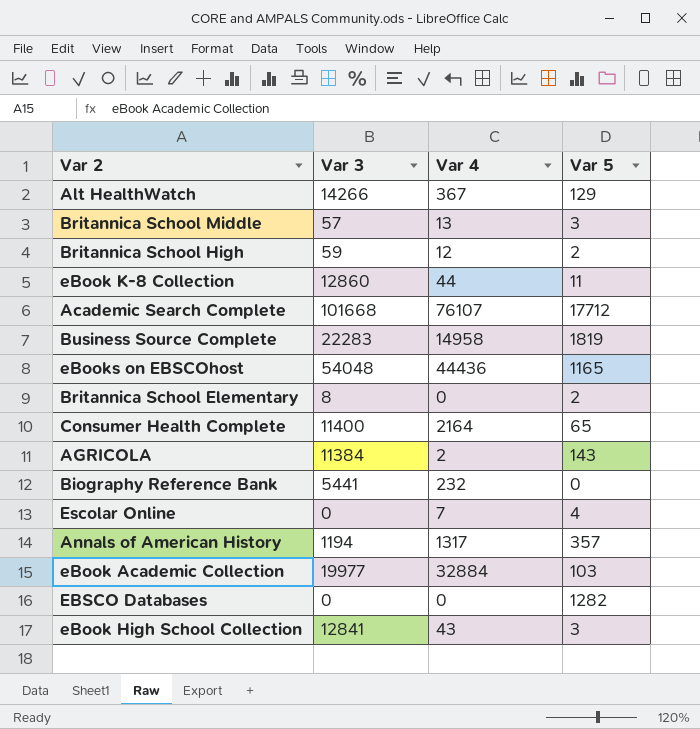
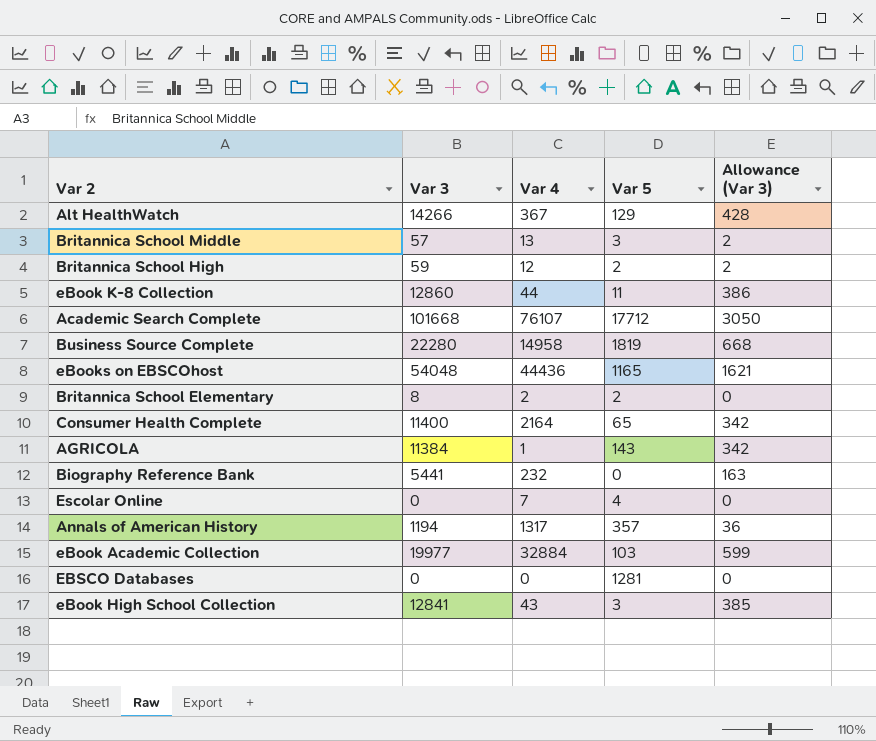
column Allowance (Var 3) | formula: none -> [Var 3] * 0.03
Business Source Complete | Var 3: 22283 -> 22280
Britannica School Elementary | Var 4: 0 -> 2
AGRICOLA | Var 4: 2 -> 1
EBSCO Databases | Var 5: 1282 -> 1281

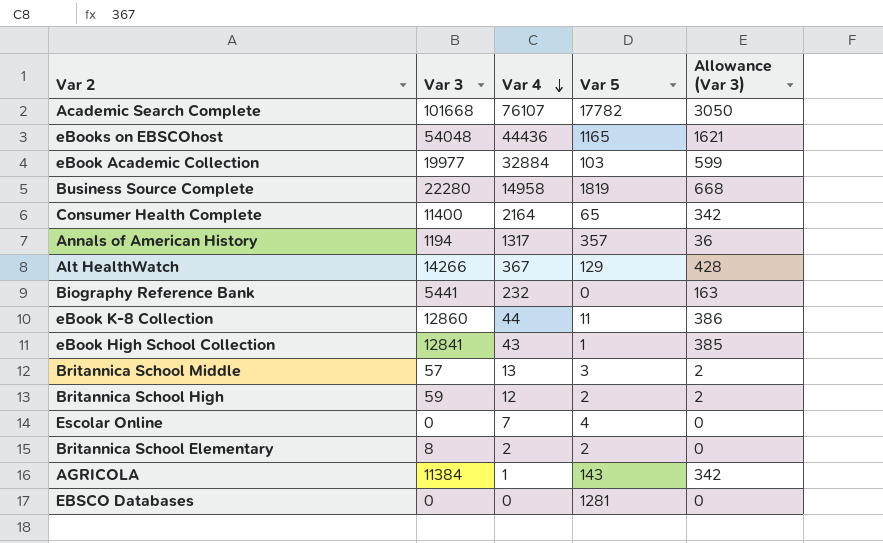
row order: none -> Var 4 descending
Academic Search Complete | Var 5: 17712 -> 17782
eBook High School Collection | Var 5: 3 -> 1

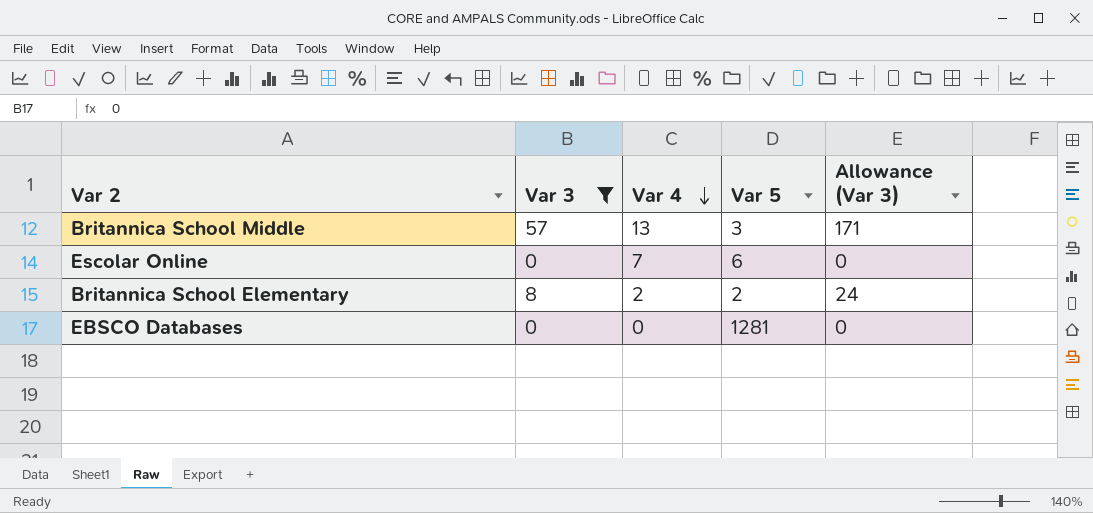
filter: none -> Var 3 <= 57
column Allowance (Var 3) | formula: [Var 3] * 0.03 -> [Var 3] * 3
Escolar Online | Var 5: 4 -> 6

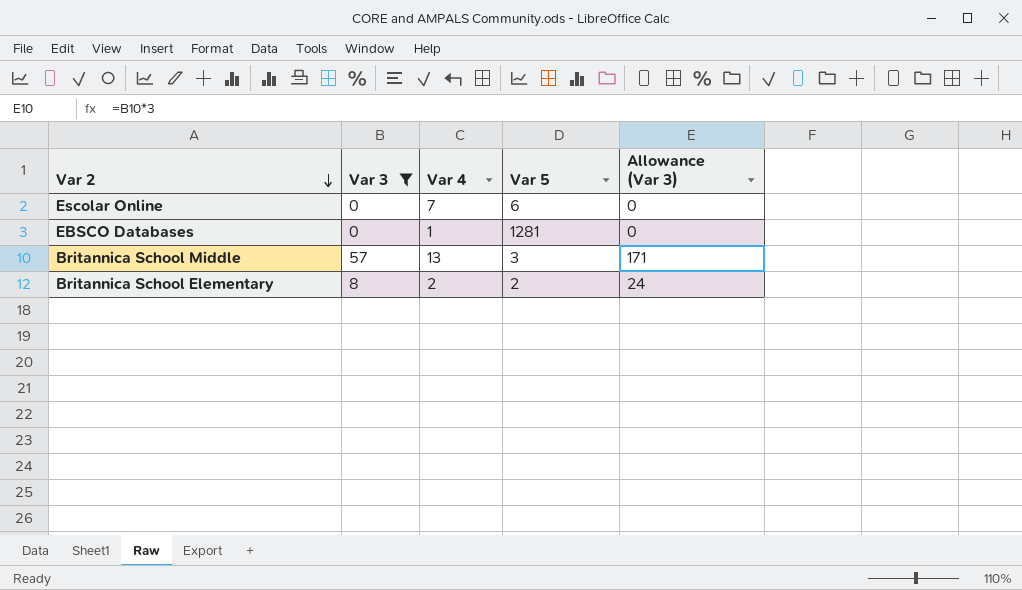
row order: Var 4 descending -> Var 2 descending
EBSCO Databases | Var 4: 0 -> 1

